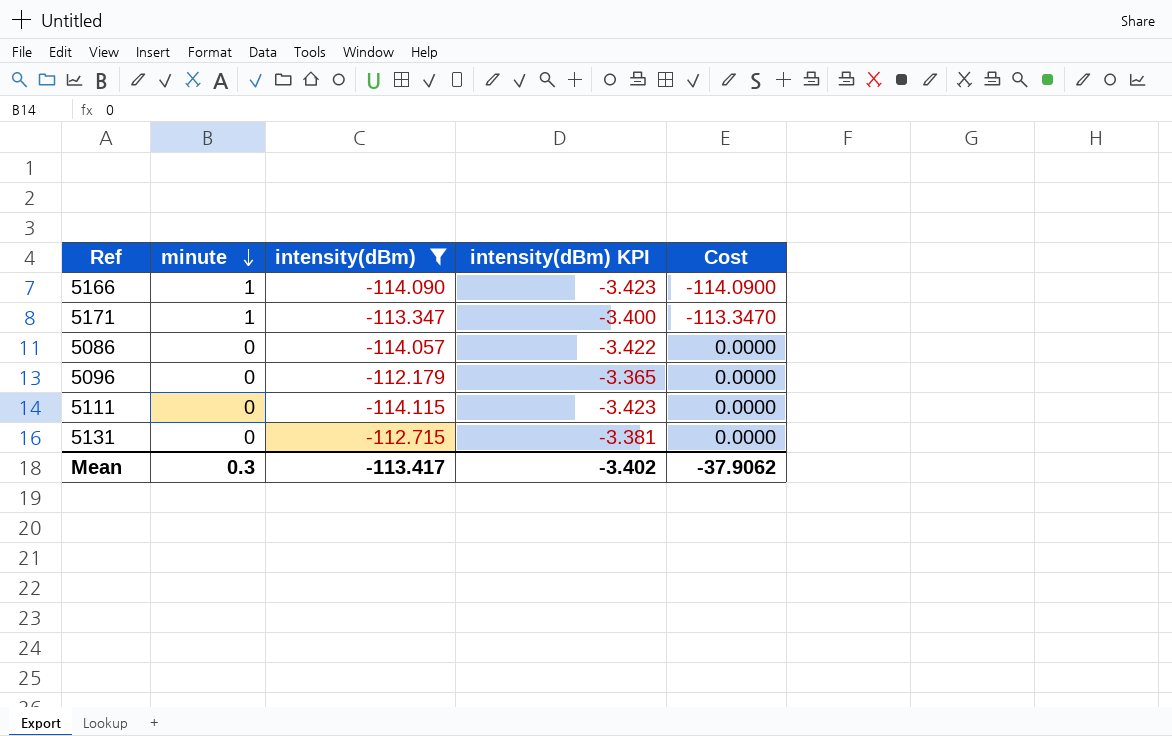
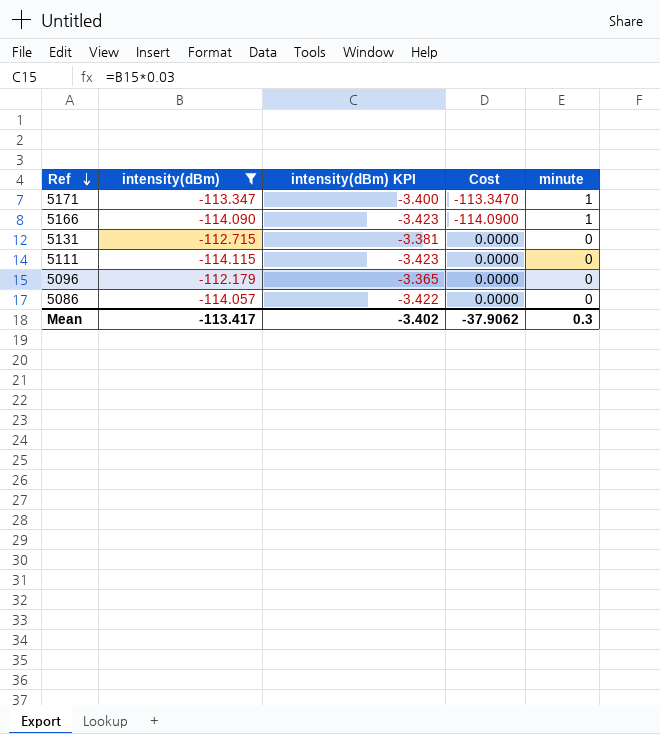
row order: minute descending -> Ref descending
column minute | position: 2 -> 5

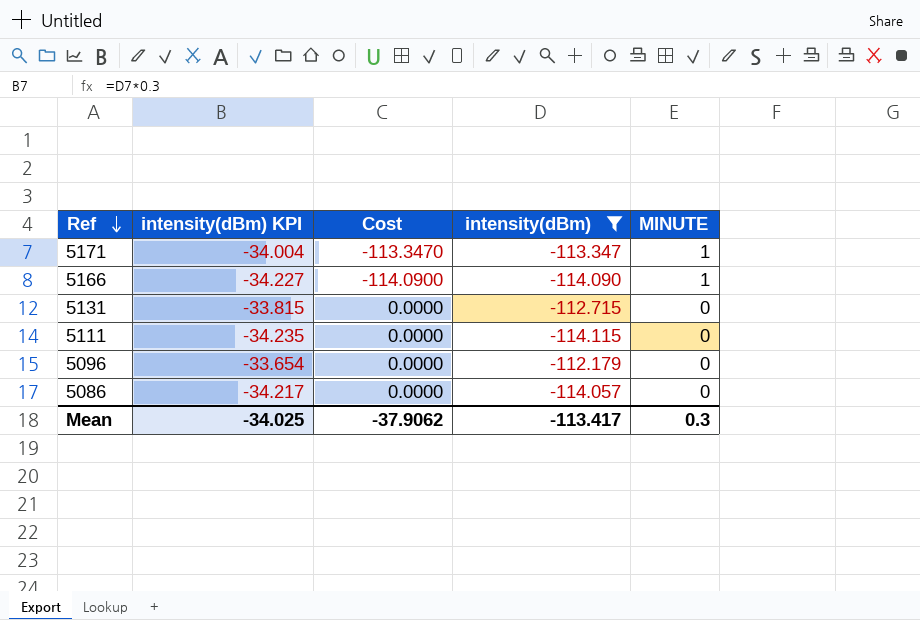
column intensity(dBm) KPI | formula: [intensity(dBm)] * 0.03 -> [intensity(dBm)] * 0.3
column intensity(dBm) | position: 2 -> 4
column name: minute -> MINUTE
Mean | intensity(dBm) KPI: -3.402 -> -34.025

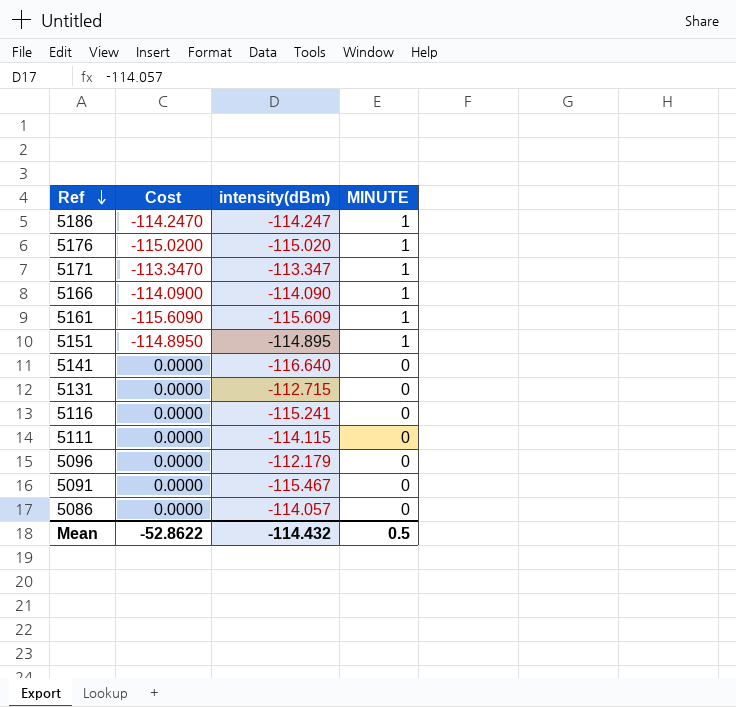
filter: intensity(dBm) >= -114.115 -> none
column intensity(dBm) KPI | formula: [intensity(dBm)] * 0.3 -> none
Mean | Cost: -37.9062 -> -52.8622
Mean | intensity(dBm): -113.417 -> -114.432
Mean | MINUTE: 0.3 -> 0.5

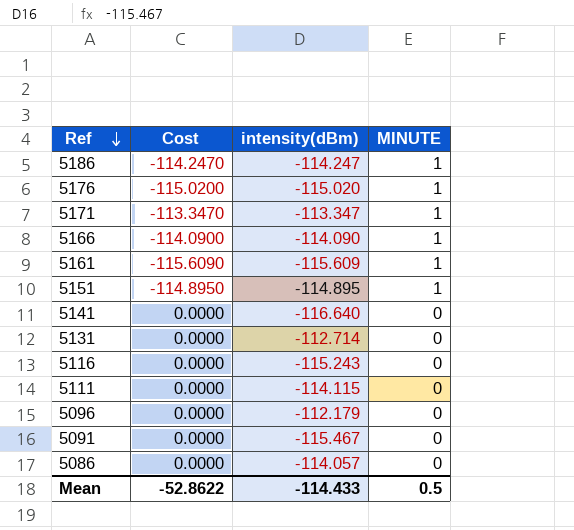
5131 | intensity(dBm): -112.715 -> -112.714
5116 | intensity(dBm): -115.241 -> -115.243
Mean | intensity(dBm): -114.432 -> -114.433

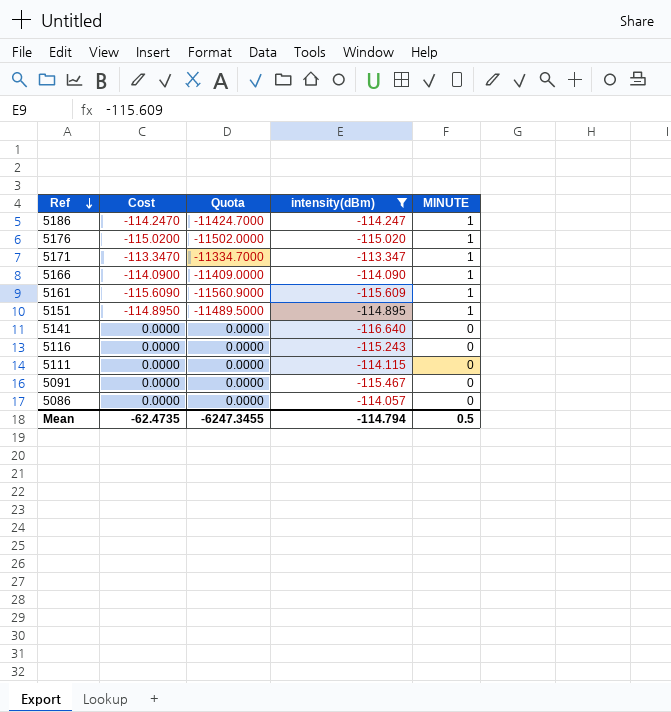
filter: none -> intensity(dBm) <= -113.347
column Quota | formula: none -> [Cost] * 100
Mean | Cost: -52.8622 -> -62.4735
Mean | intensity(dBm): -114.433 -> -114.794

